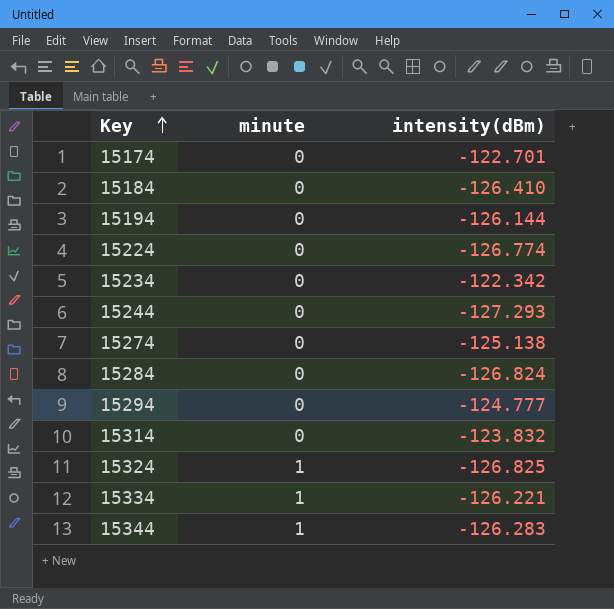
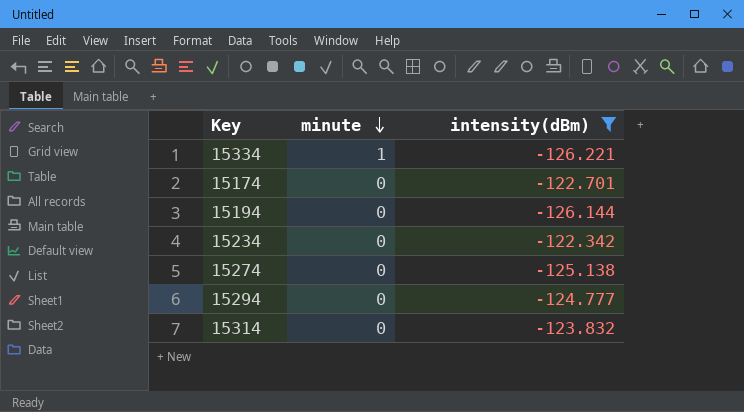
filter: none -> intensity(dBm) >= -126.221
row order: Key ascending -> minute descending

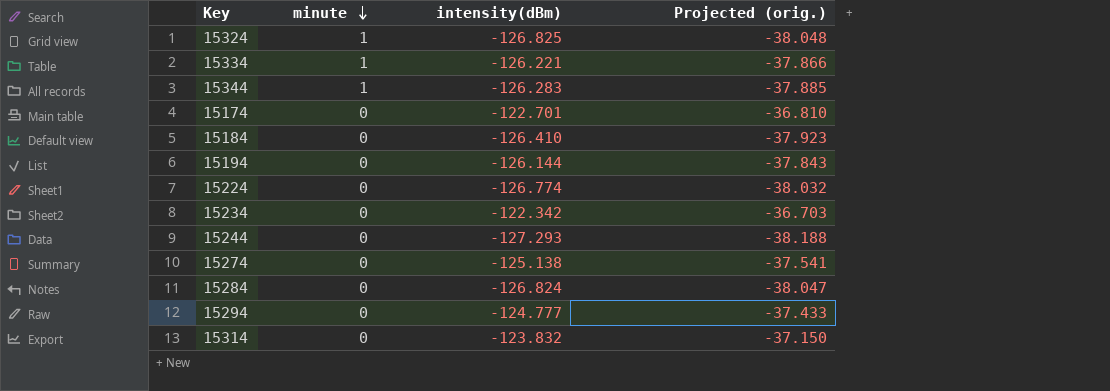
filter: intensity(dBm) >= -126.221 -> none
column Projected (orig.) | formula: none -> [intensity(dBm)] * 0.3

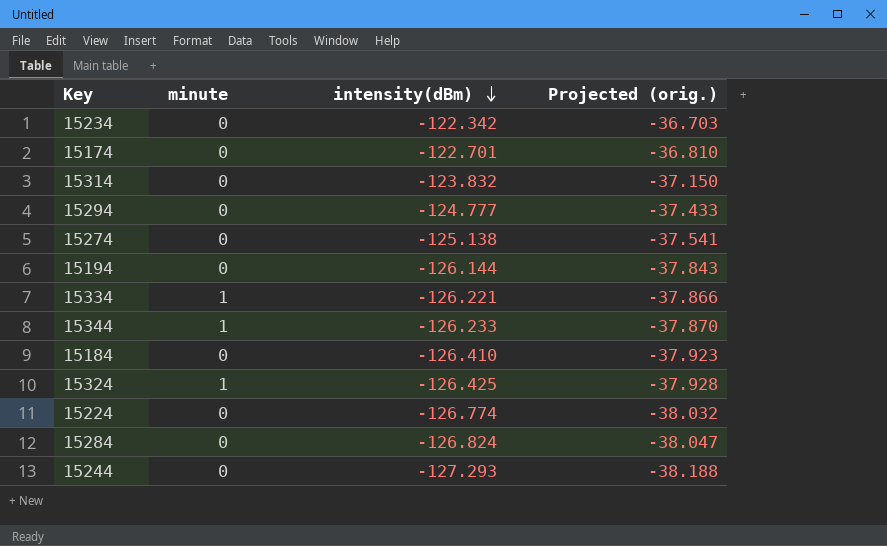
row order: minute descending -> intensity(dBm) descending
15344 | intensity(dBm): -126.283 -> -126.233
15344 | Projected (orig.): -37.885 -> -37.870
15324 | intensity(dBm): -126.825 -> -126.425
15324 | Projected (orig.): -38.048 -> -37.928

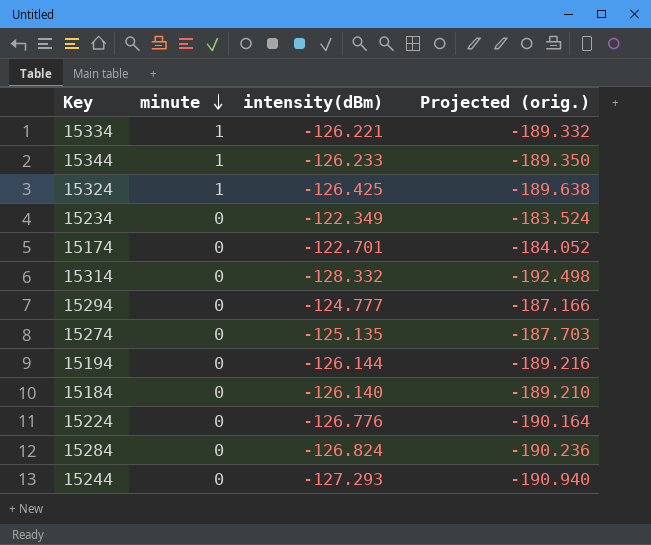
row order: intensity(dBm) descending -> minute descending
column Projected (orig.) | formula: [intensity(dBm)] * 0.3 -> [intensity(dBm)] * 1.5
15234 | intensity(dBm): -122.342 -> -122.349
15314 | intensity(dBm): -123.832 -> -128.332
15274 | intensity(dBm): -125.138 -> -125.135
15184 | intensity(dBm): -126.410 -> -126.140
15224 | intensity(dBm): -126.774 -> -126.776

